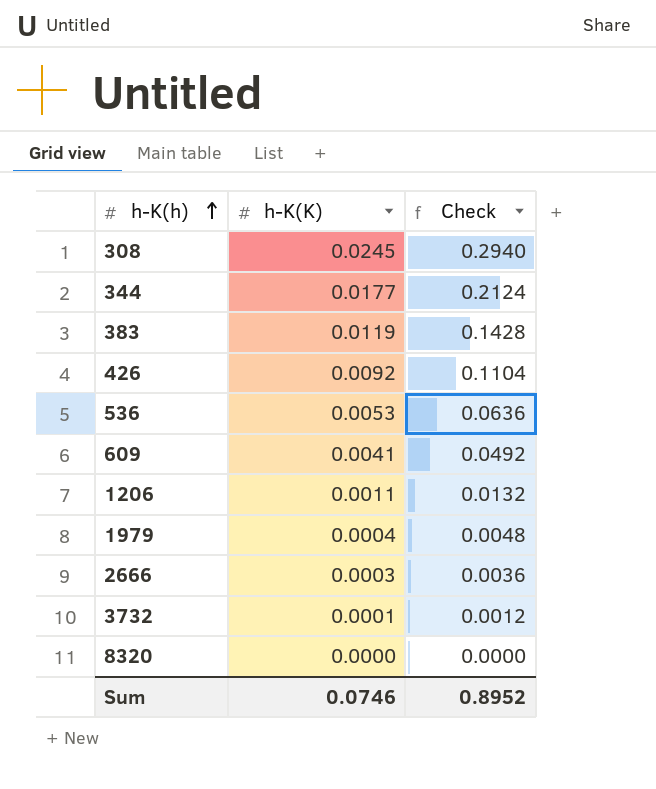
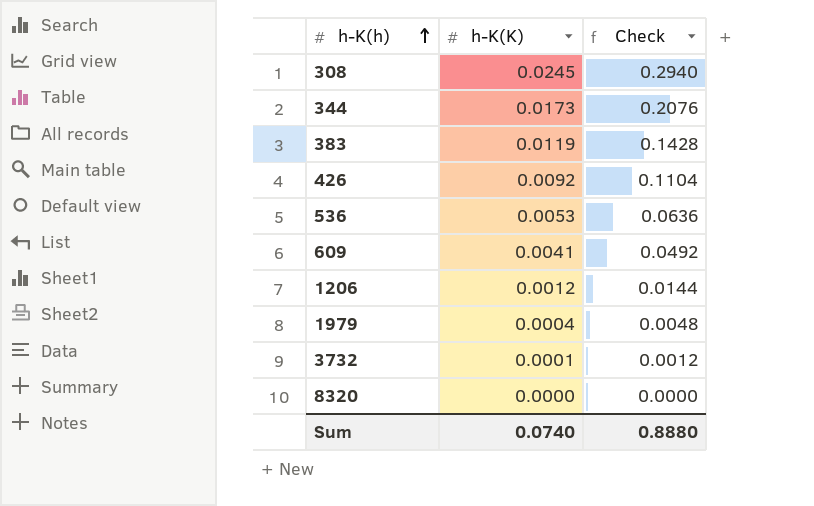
row 2666: 0.0003 | 0.0036 -> none
344 | h-K(K): 0.0177 -> 0.0173
344 | Check: 0.2124 -> 0.2076
1206 | h-K(K): 0.0011 -> 0.0012
1206 | Check: 0.0132 -> 0.0144
Sum | h-K(K): 0.0746 -> 0.0740
Sum | Check: 0.8952 -> 0.8880

